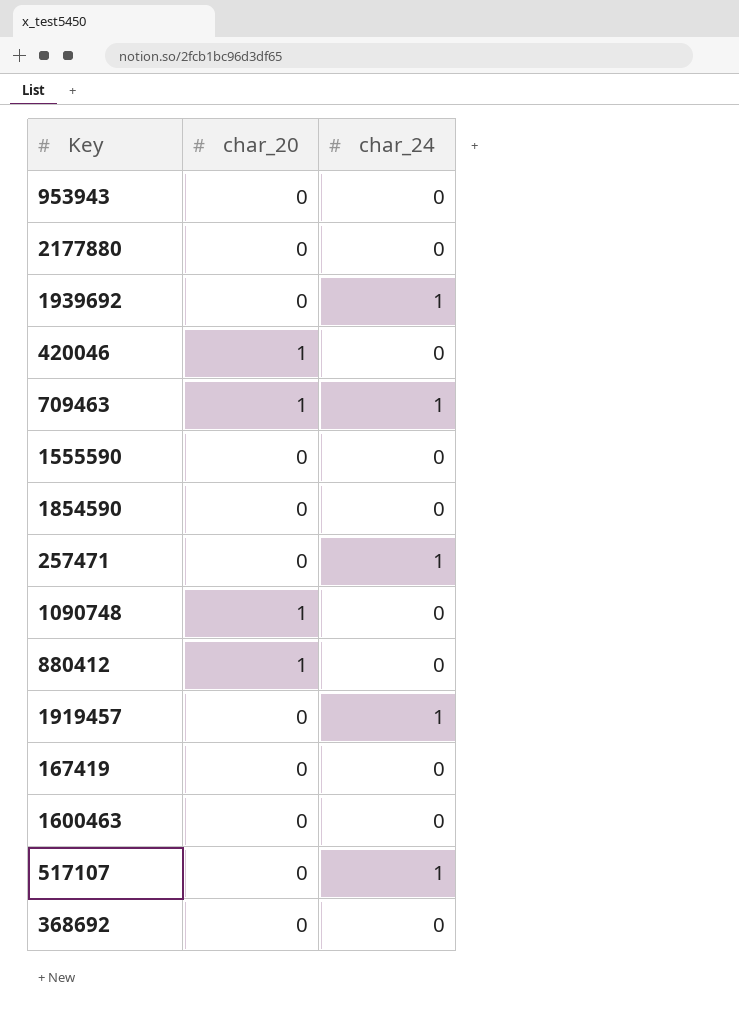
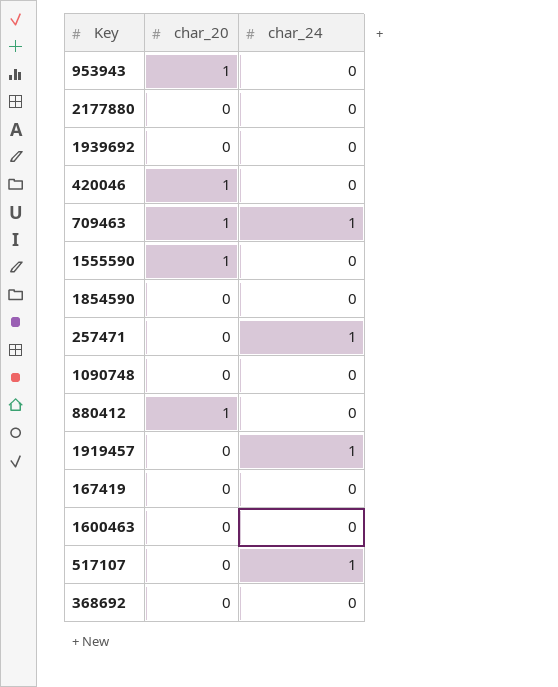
953943 | char_20: 0 -> 1
1939692 | char_24: 1 -> 0
1555590 | char_20: 0 -> 1
1090748 | char_20: 1 -> 0

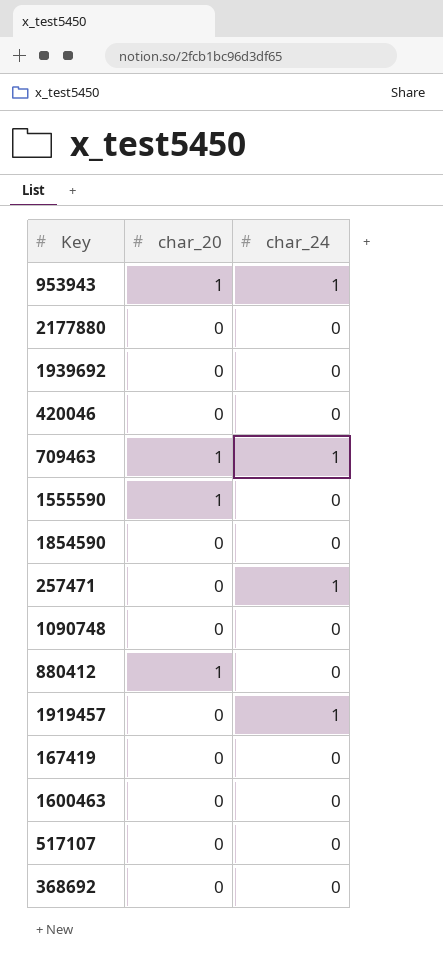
953943 | char_24: 0 -> 1
420046 | char_20: 1 -> 0
517107 | char_24: 1 -> 0

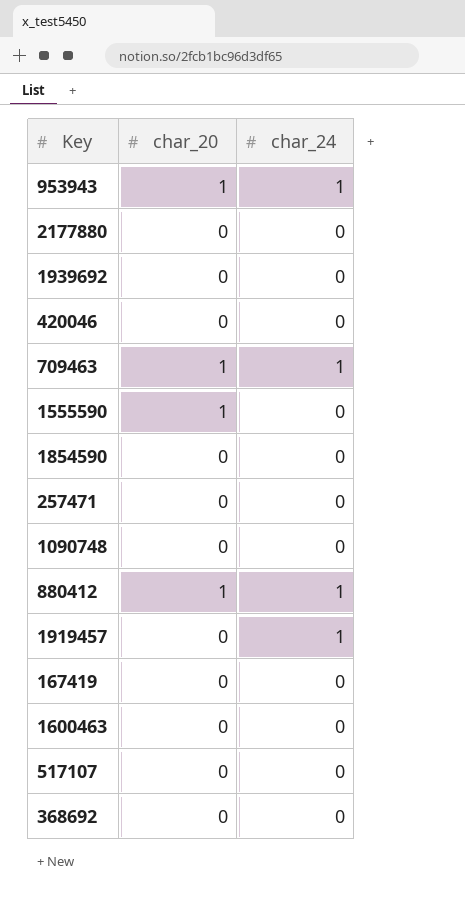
257471 | char_24: 1 -> 0
880412 | char_24: 0 -> 1

